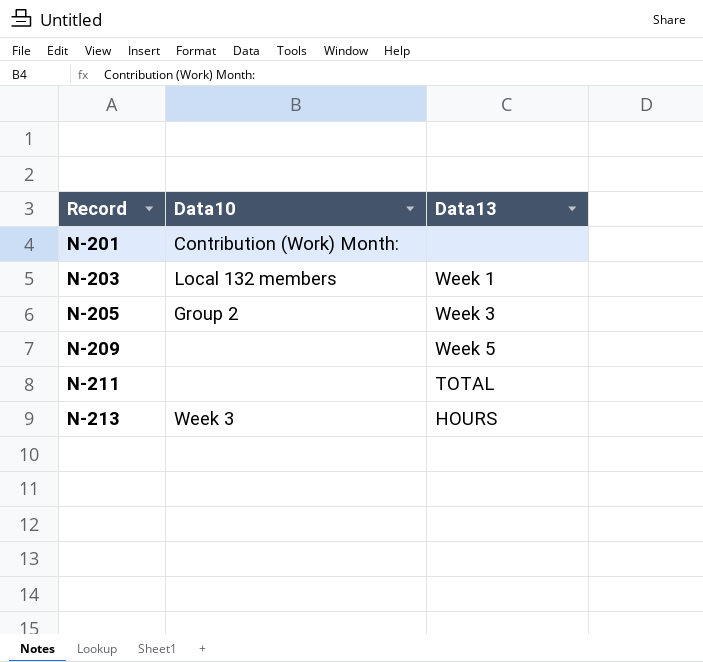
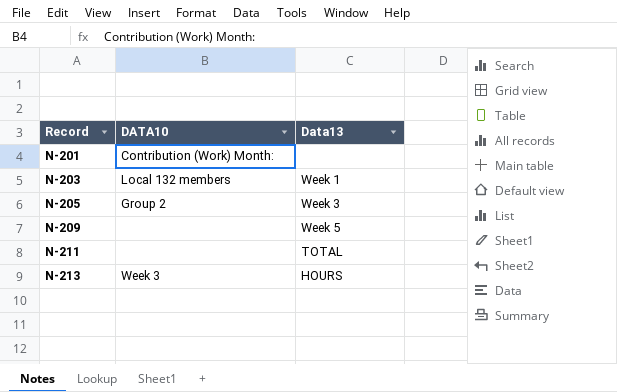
column name: Data10 -> DATA10

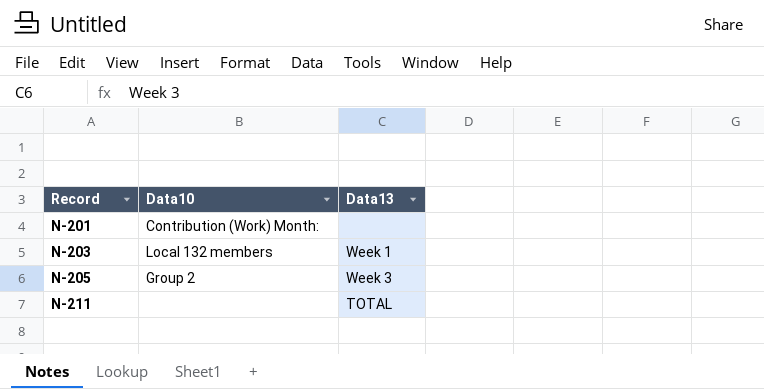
column name: DATA10 -> Data10
row N-209: none | Week 5 -> none
row N-213: Week 3 | HOURS -> none

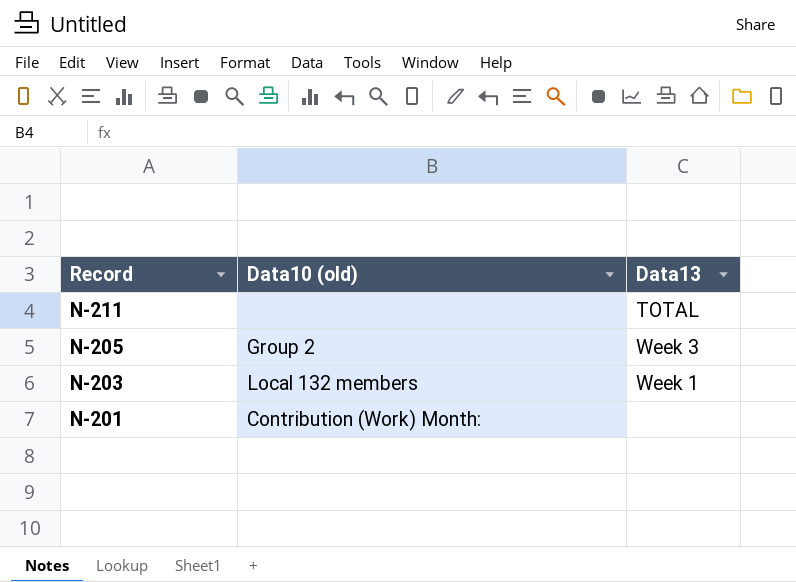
row order: Record ascending -> Record descending
column name: Data10 -> Data10 (old)

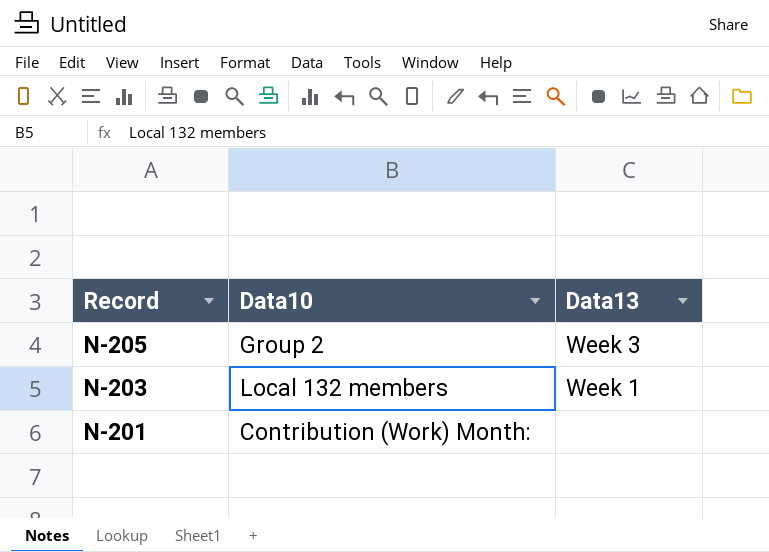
column name: Data10 (old) -> Data10
row N-211: none | TOTAL -> none

